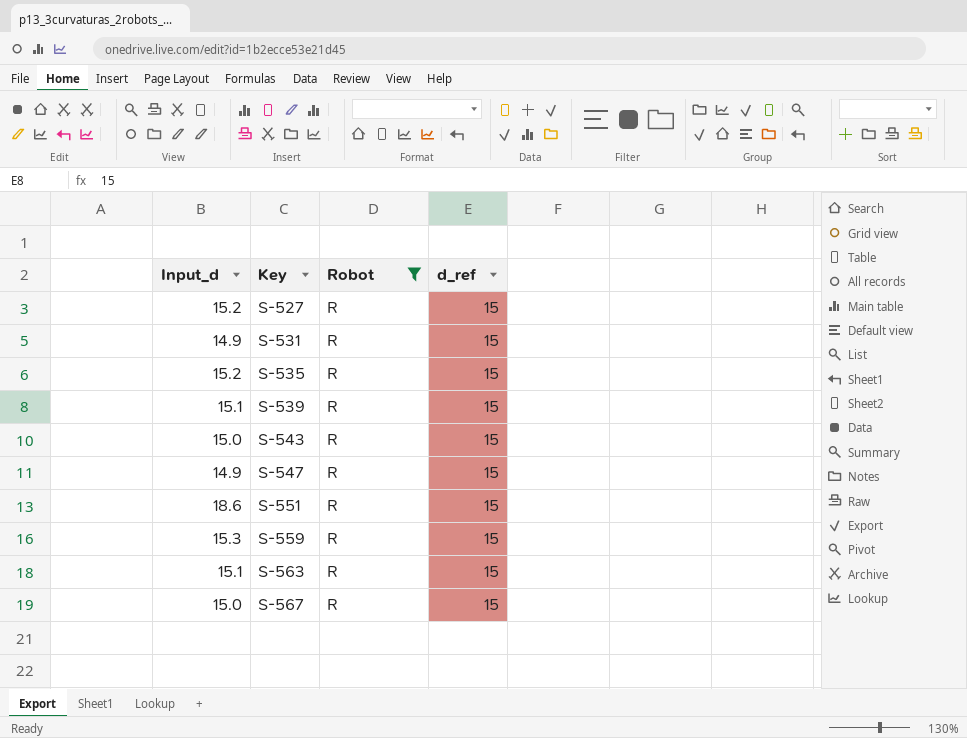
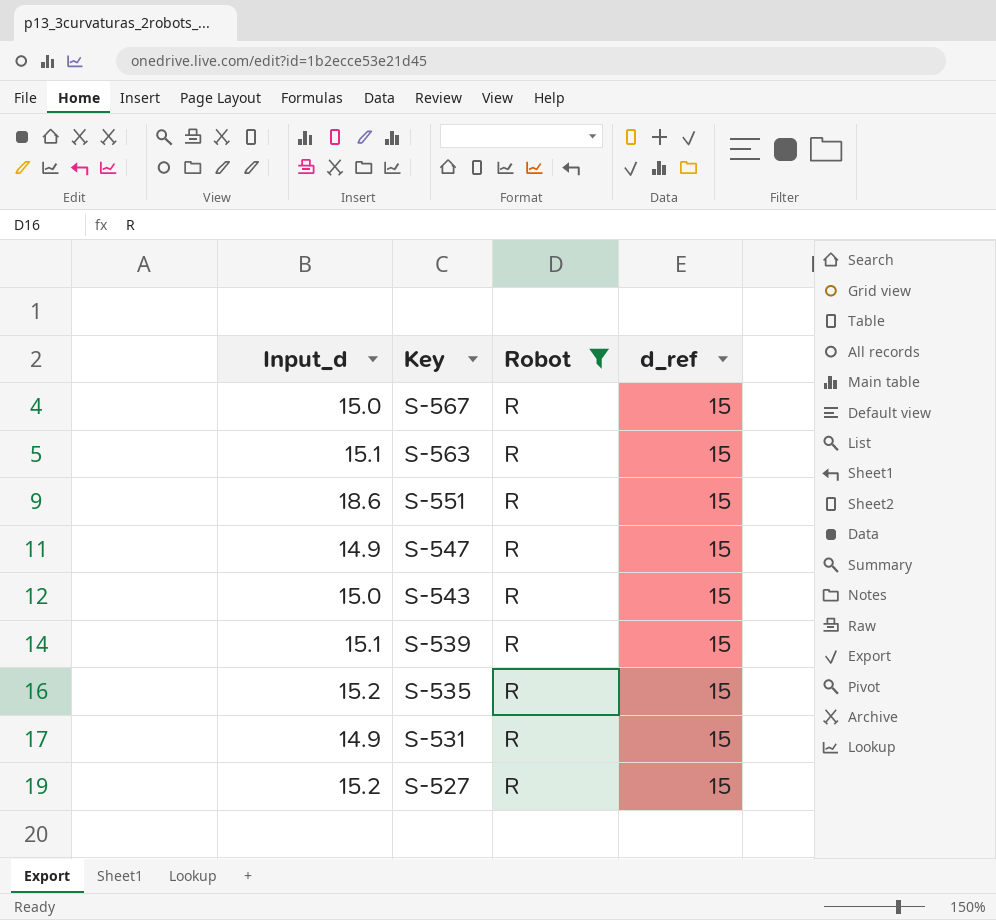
row order: Key ascending -> Key descending
row S-559: 15.3 | R | 15 -> none

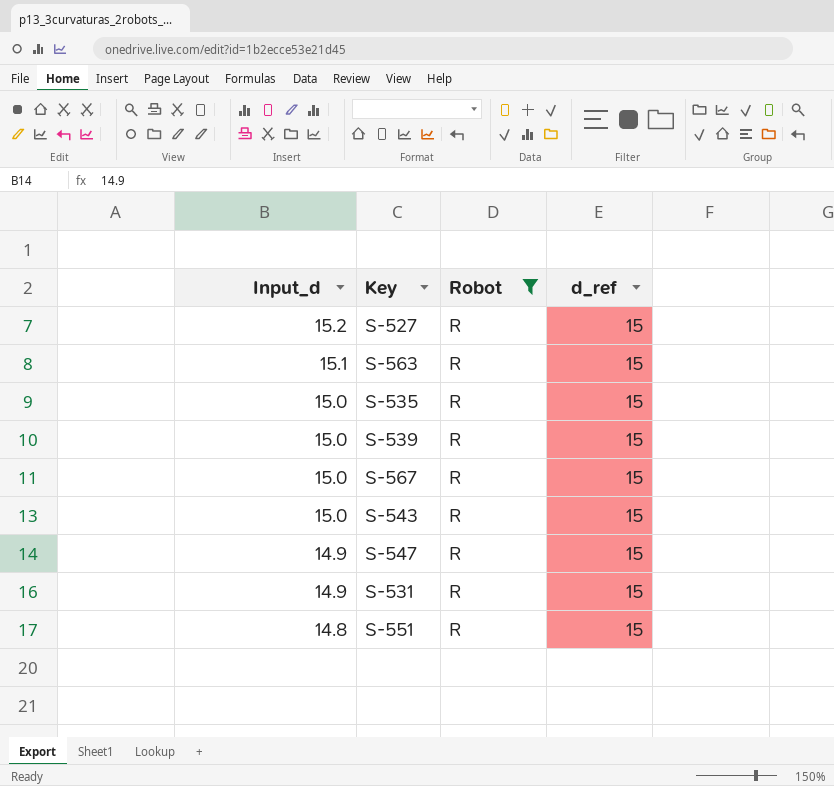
row order: Key descending -> Input_d descending
S-535 | Input_d: 15.2 -> 15.0
S-539 | Input_d: 15.1 -> 15.0
S-551 | Input_d: 18.6 -> 14.8

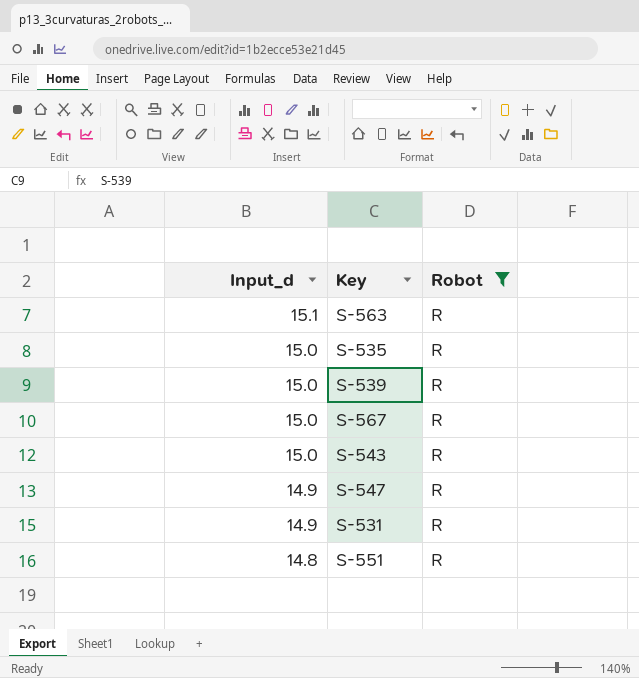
column d_ref | position: 4 -> none
row S-527: 15.2 | R | 15 -> none

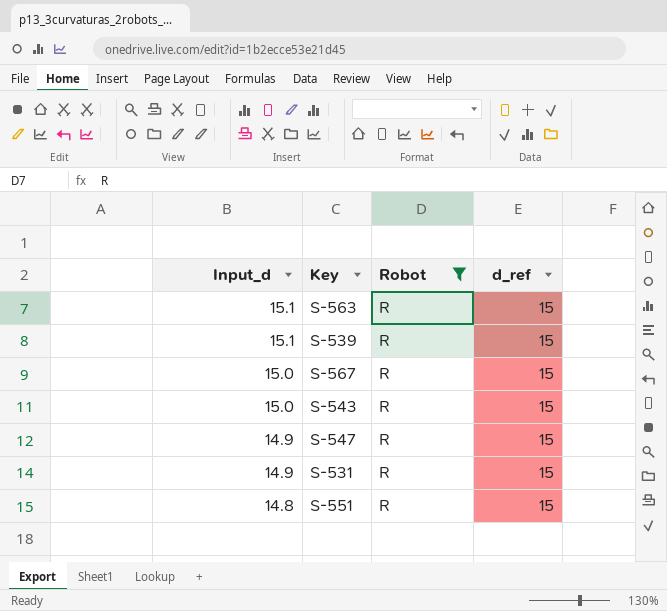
column d_ref | position: none -> 4
row S-535: 15.0 | R -> none
S-539 | Input_d: 15.0 -> 15.1

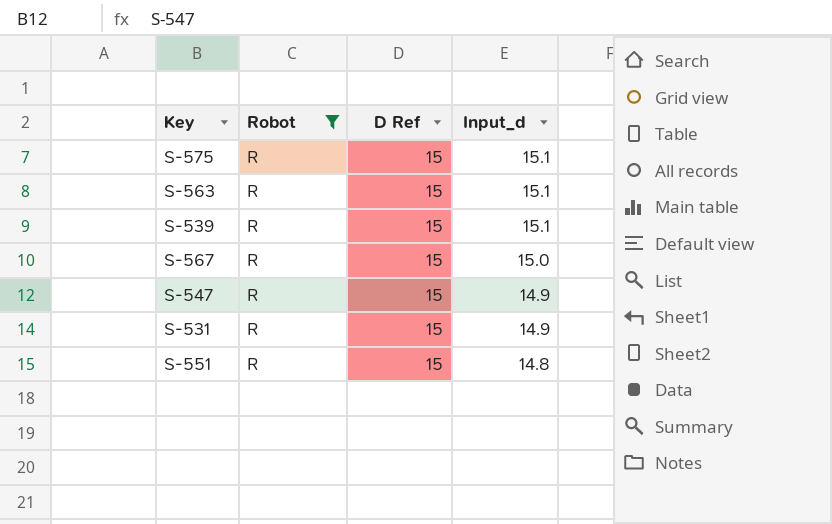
column name: d_ref -> D Ref
column Input_d | position: 1 -> 4
row S-543: 15.0 | R | 15 -> none
row S-575: none -> R | 15 | 15.1

